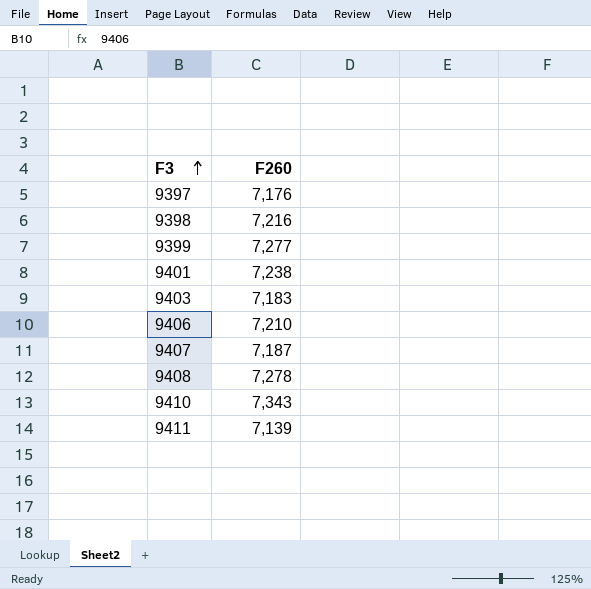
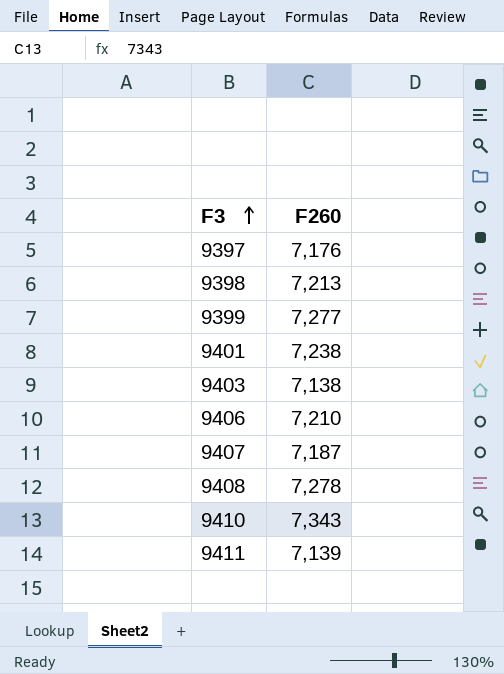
9398 | F260: 7,216 -> 7,213
9403 | F260: 7,183 -> 7,138

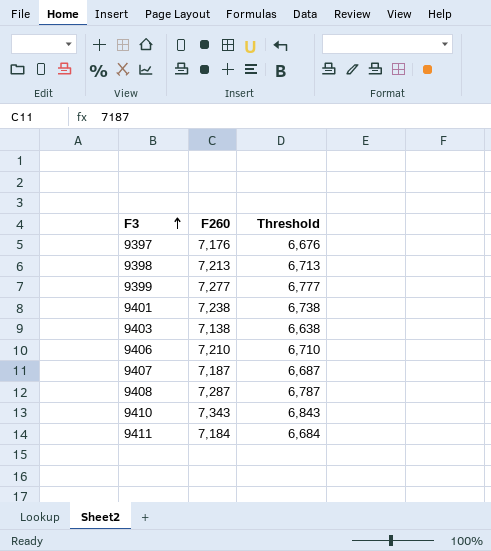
column Threshold | formula: none -> [F260] - 500
9408 | F260: 7,278 -> 7,287
9411 | F260: 7,139 -> 7,184

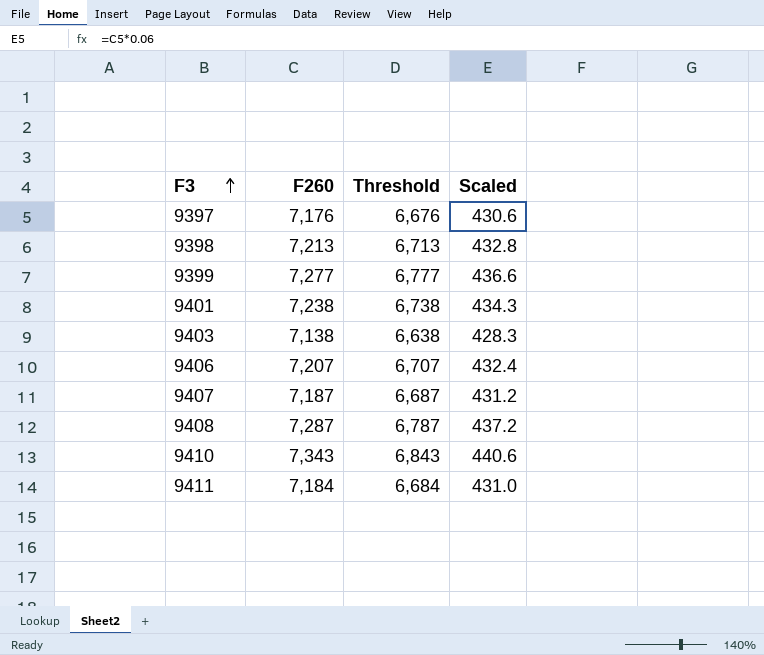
column Scaled | formula: none -> [F260] * 0.06
9406 | F260: 7,210 -> 7,207
9406 | Threshold: 6,710 -> 6,707

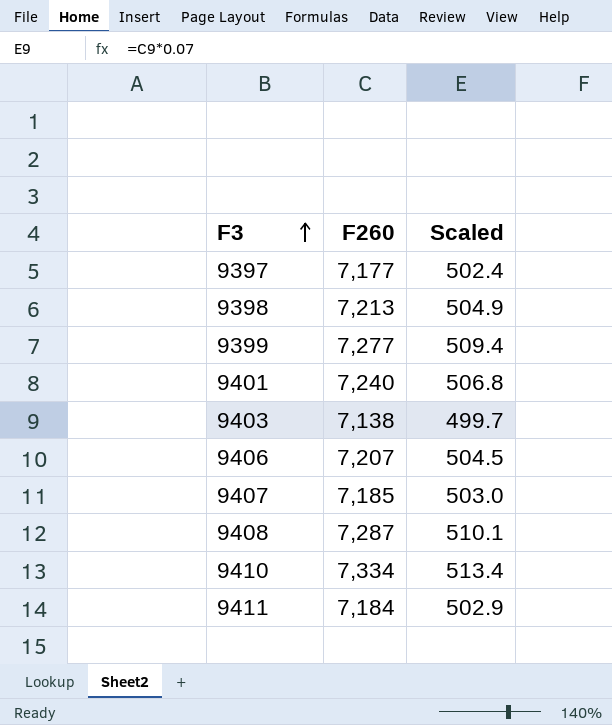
column Threshold | formula: [F260] - 500 -> none
column Scaled | formula: [F260] * 0.06 -> [F260] * 0.07
9397 | F260: 7,176 -> 7,177
9401 | F260: 7,238 -> 7,240
9407 | F260: 7,187 -> 7,185
9410 | F260: 7,343 -> 7,334

